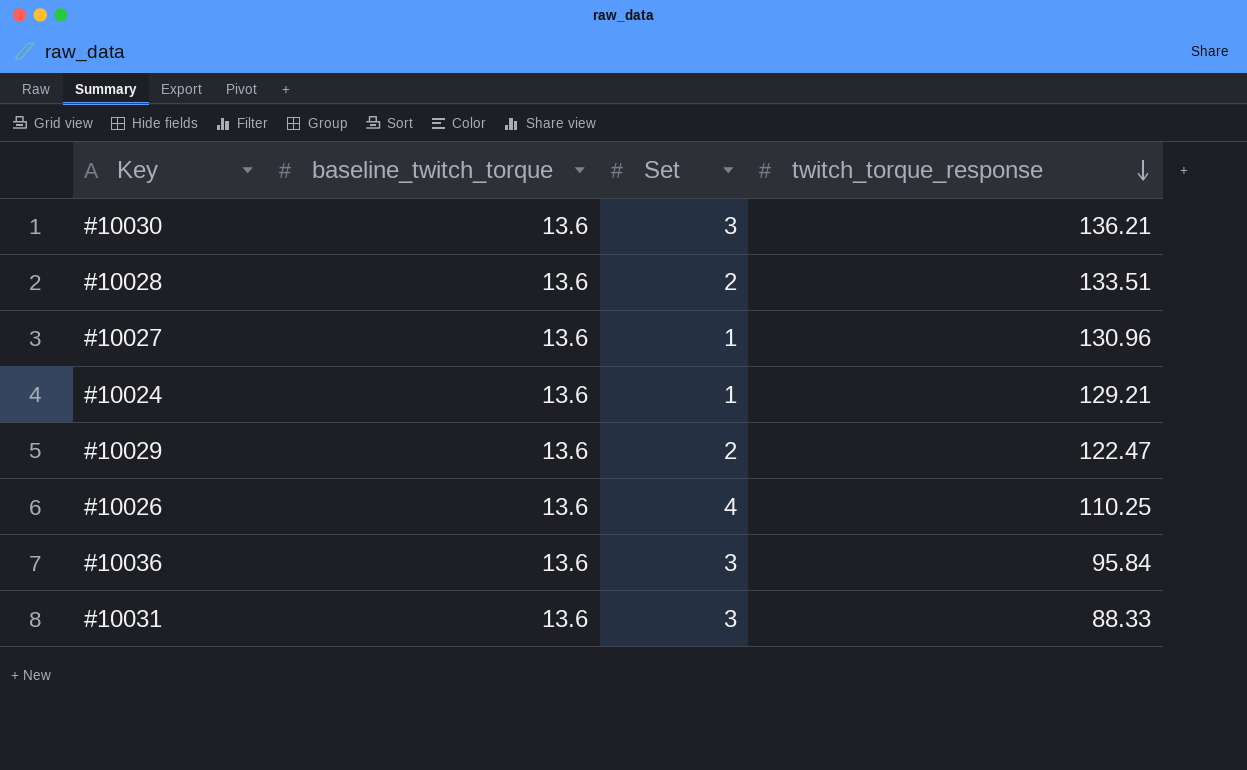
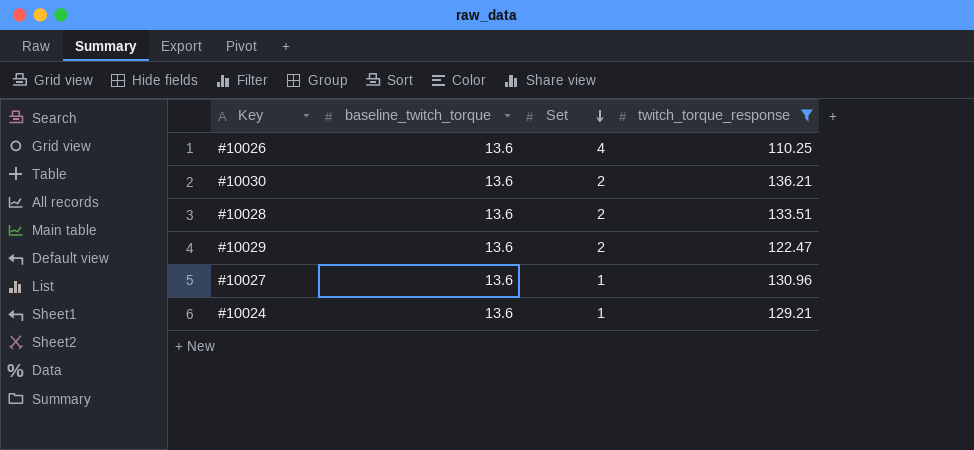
filter: none -> twitch_torque_response >= 110.25
row order: twitch_torque_response descending -> Set descending
#10030 | Set: 3 -> 2

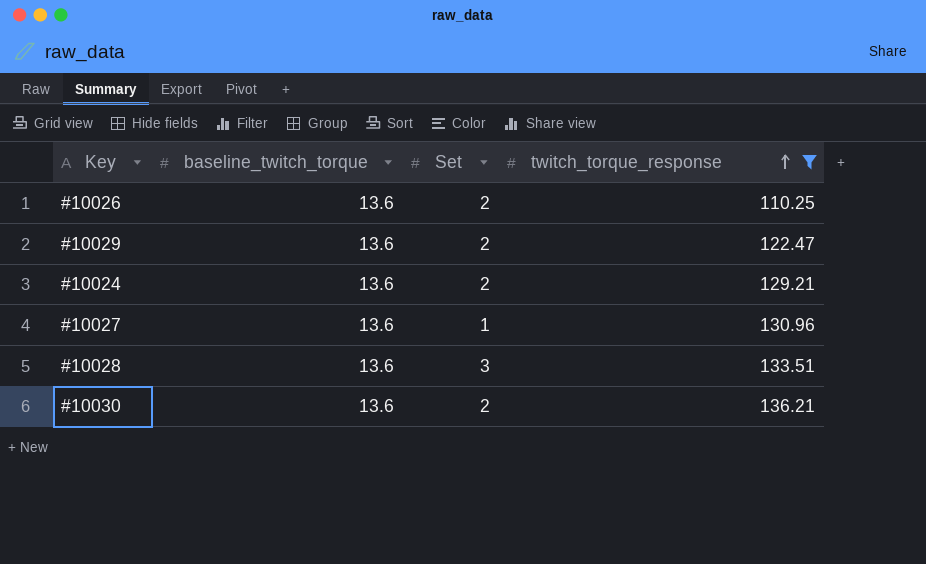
row order: Set descending -> twitch_torque_response ascending
#10026 | Set: 4 -> 2
#10024 | Set: 1 -> 2
#10028 | Set: 2 -> 3

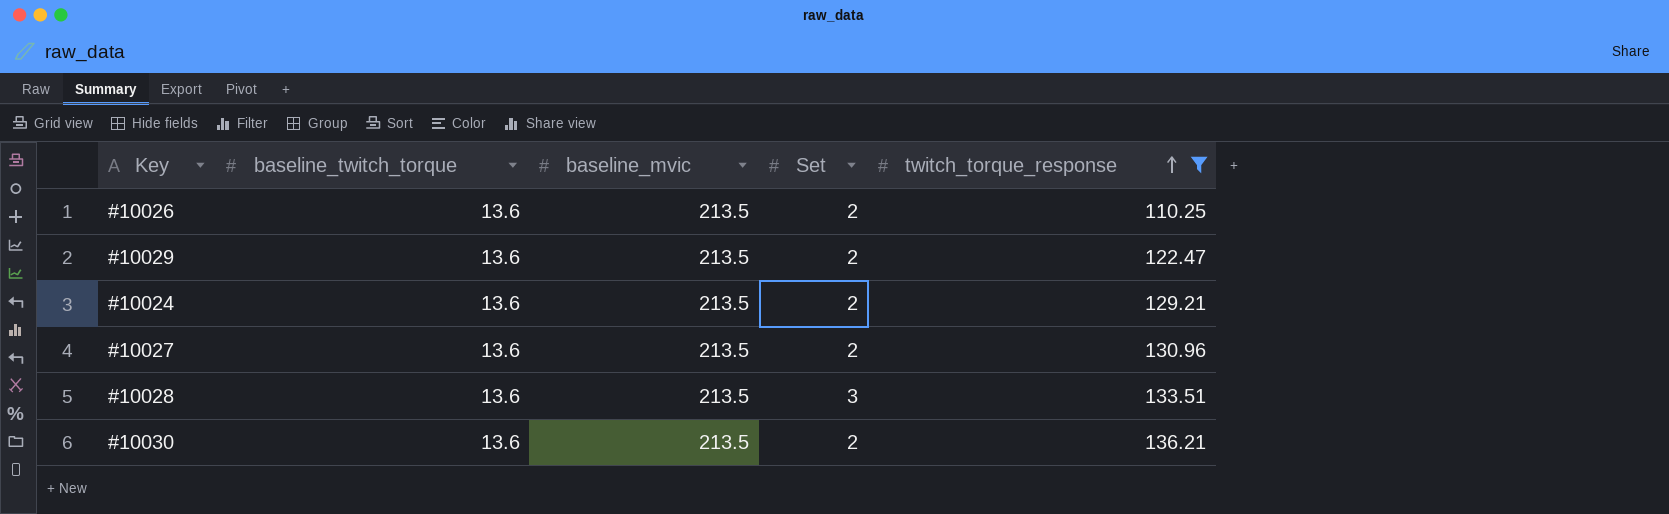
column baseline_mvic | position: none -> 3
#10027 | Set: 1 -> 2

